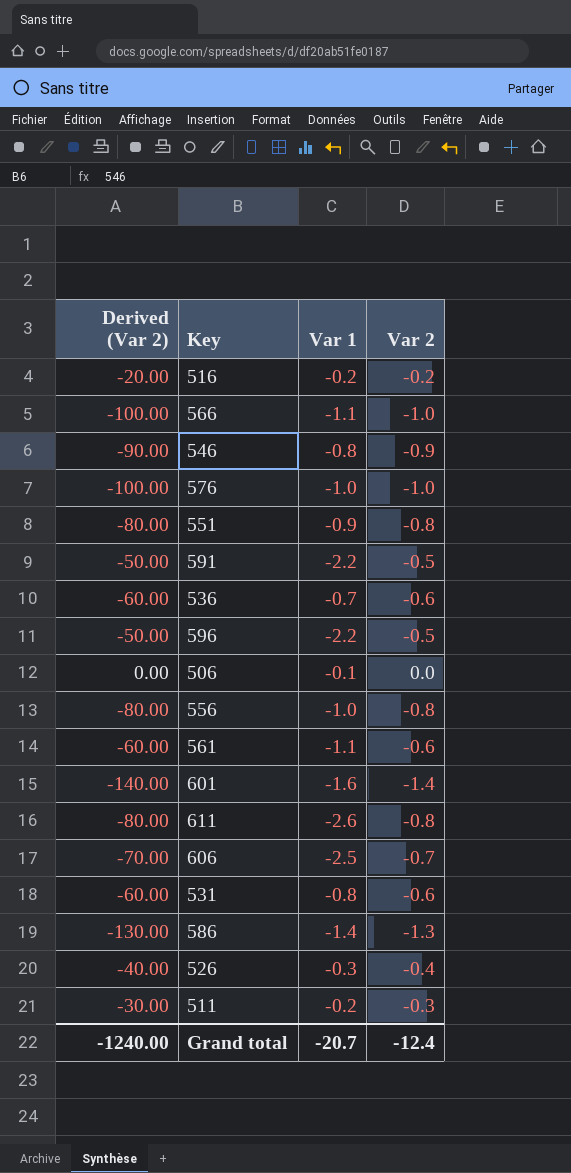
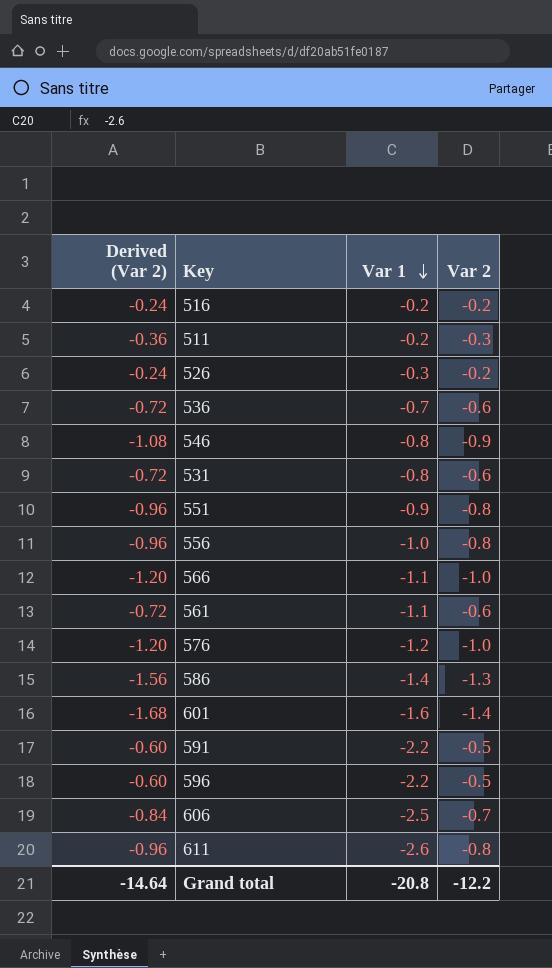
row order: none -> Var 1 descending
column Derived (Var 2) | formula: [Var 2] * 100 -> [Var 2] * 1.2
row 506: 0.00 | -0.1 | 0.0 -> none
526 | Var 2: -0.4 -> -0.2
576 | Var 1: -1.0 -> -1.2
Grand total | Derived (Var 2): -1240.00 -> -14.64
Grand total | Var 1: -20.7 -> -20.8
Grand total | Var 2: -12.4 -> -12.2

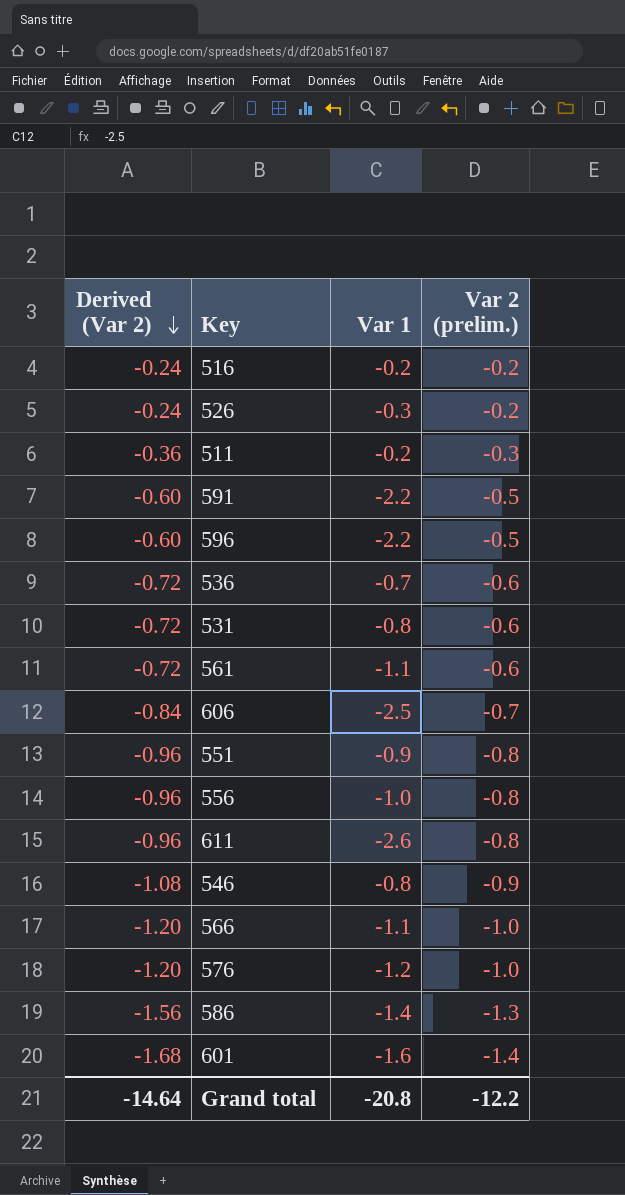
row order: Var 1 descending -> Derived (Var 2) descending
column name: Var 2 -> Var 2 (prelim.)

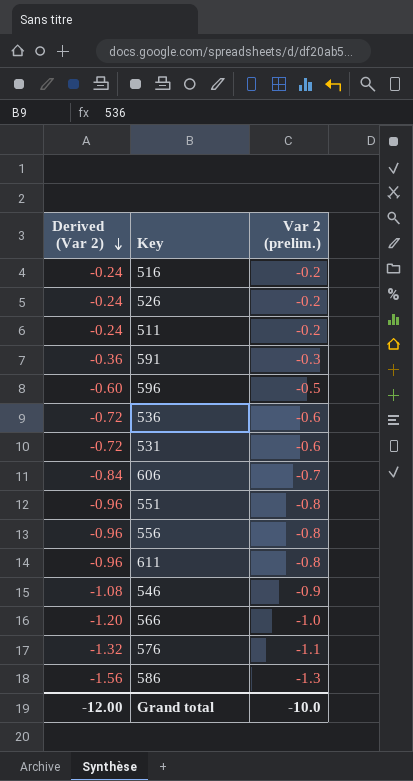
column Var 1 | position: 3 -> none
row 561: -0.72 | -1.1 | -0.6 -> none
row 601: -1.68 | -1.6 | -1.4 -> none
511 | Derived (Var 2): -0.36 -> -0.24
511 | Var 2 (prelim.): -0.3 -> -0.2
591 | Derived (Var 2): -0.60 -> -0.36
591 | Var 2 (prelim.): -0.5 -> -0.3
576 | Derived (Var 2): -1.20 -> -1.32
576 | Var 2 (prelim.): -1.0 -> -1.1
Grand total | Derived (Var 2): -14.64 -> -12.00
Grand total | Var 2 (prelim.): -12.2 -> -10.0

